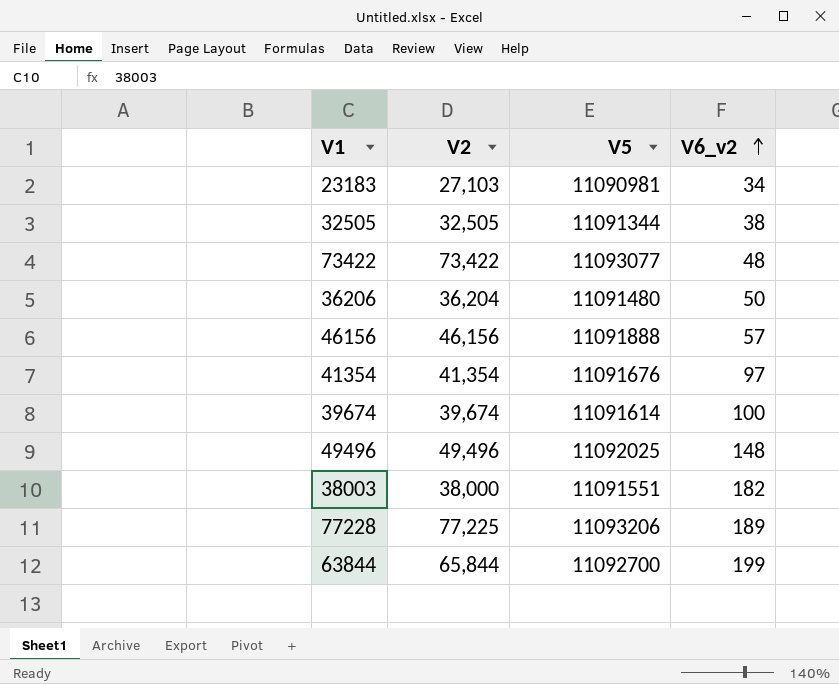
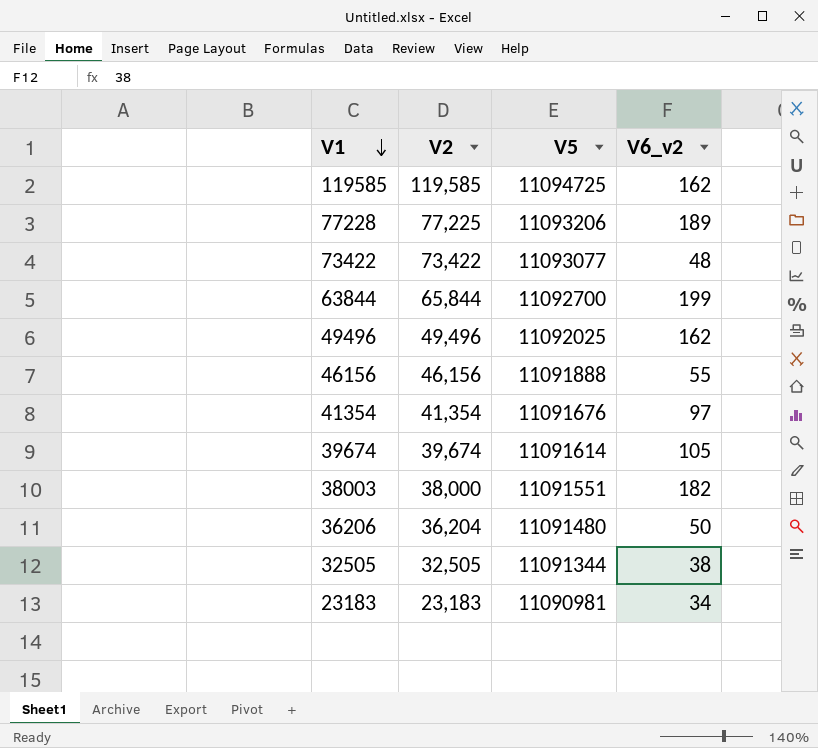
row order: V6_v2 ascending -> V1 descending
row 119585: none -> 119,585 | 11094725 | 162
49496 | V6_v2: 148 -> 162
46156 | V6_v2: 57 -> 55
39674 | V6_v2: 100 -> 105
23183 | V2: 27,103 -> 23,183

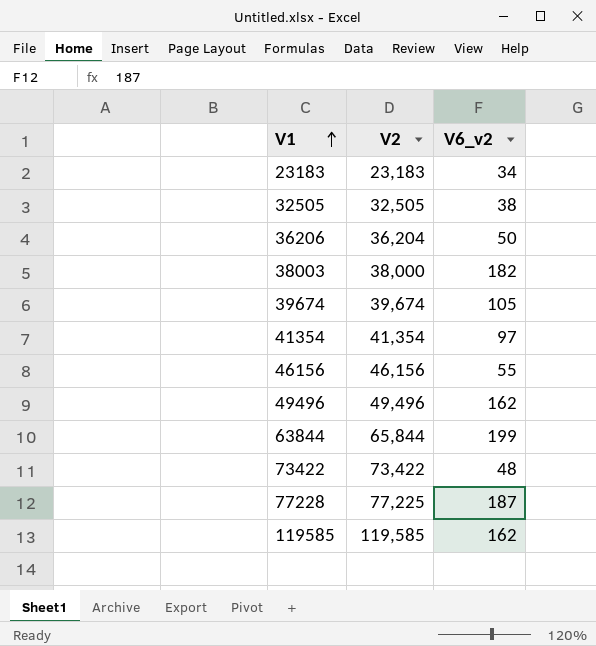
row order: V1 descending -> V1 ascending
column V5 | position: 3 -> none
77228 | V6_v2: 189 -> 187

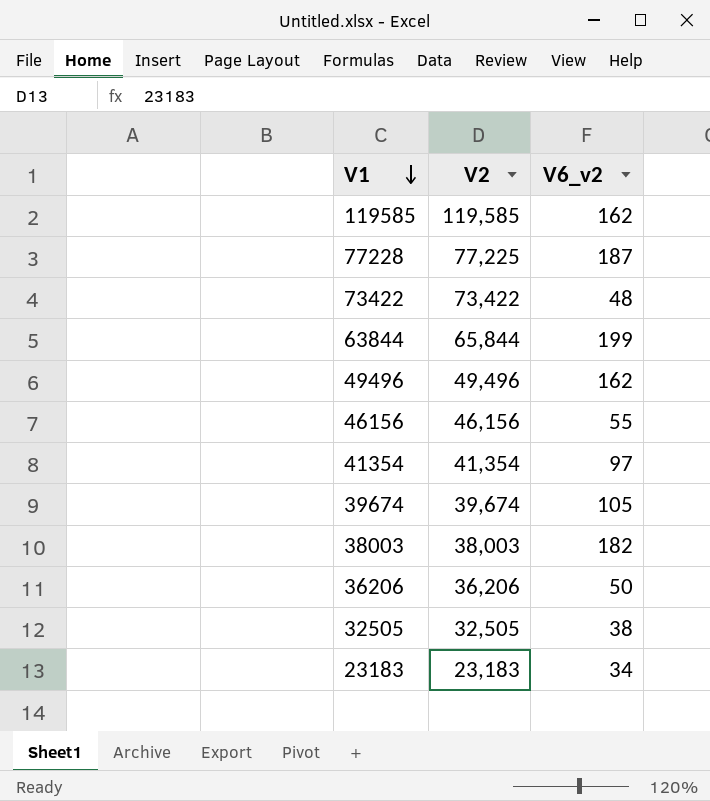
row order: V1 ascending -> V1 descending
38003 | V2: 38,000 -> 38,003
36206 | V2: 36,204 -> 36,206

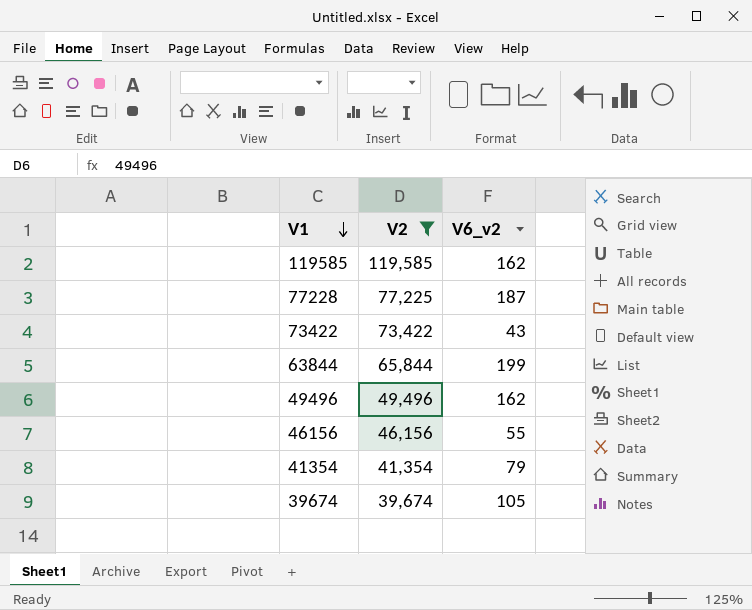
filter: none -> V2 >= 39,674
73422 | V6_v2: 48 -> 43
41354 | V6_v2: 97 -> 79

